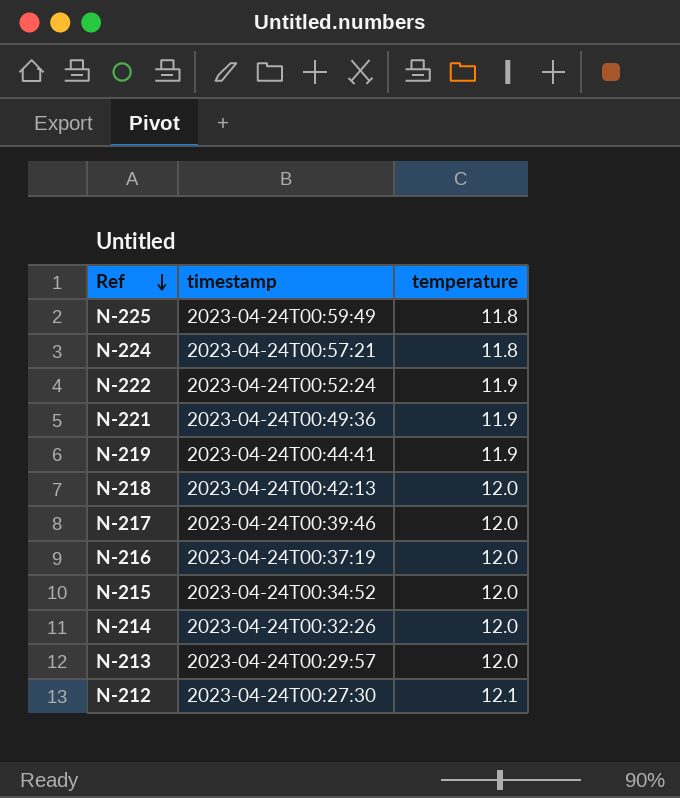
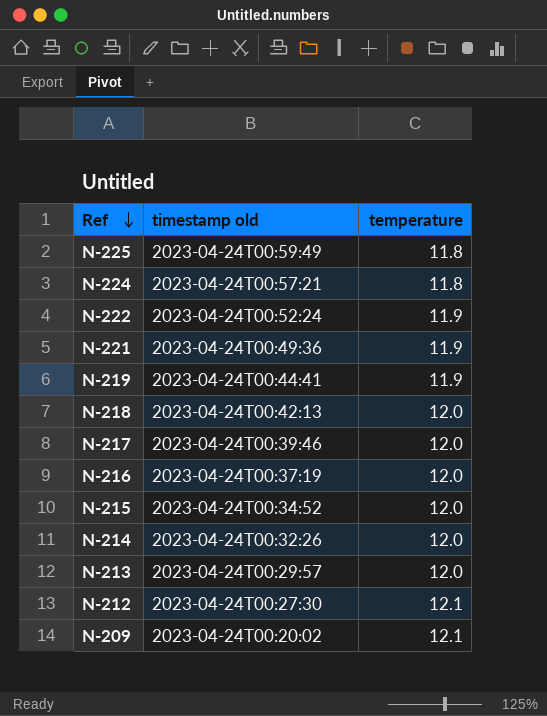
column name: timestamp -> timestamp old
row N-209: none -> 2023-04-24T00:20:02 | 12.1

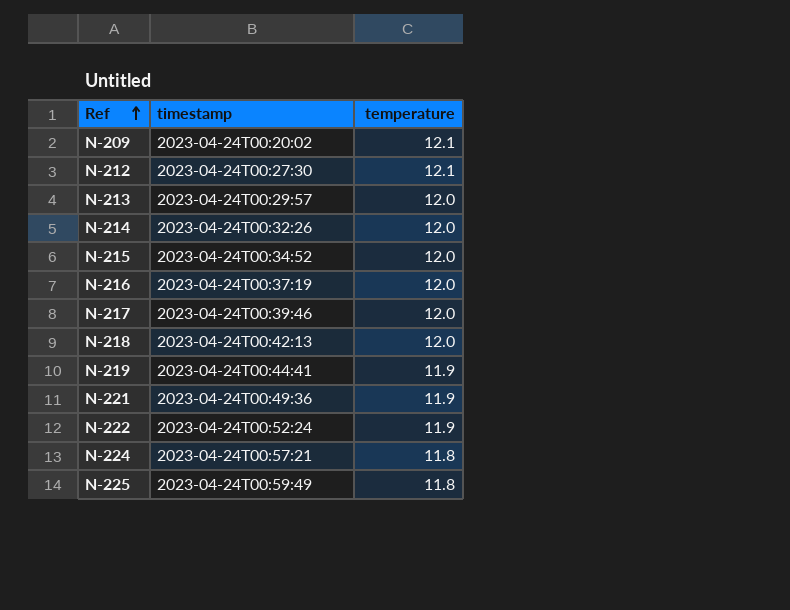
row order: Ref descending -> Ref ascending
column name: timestamp old -> timestamp

